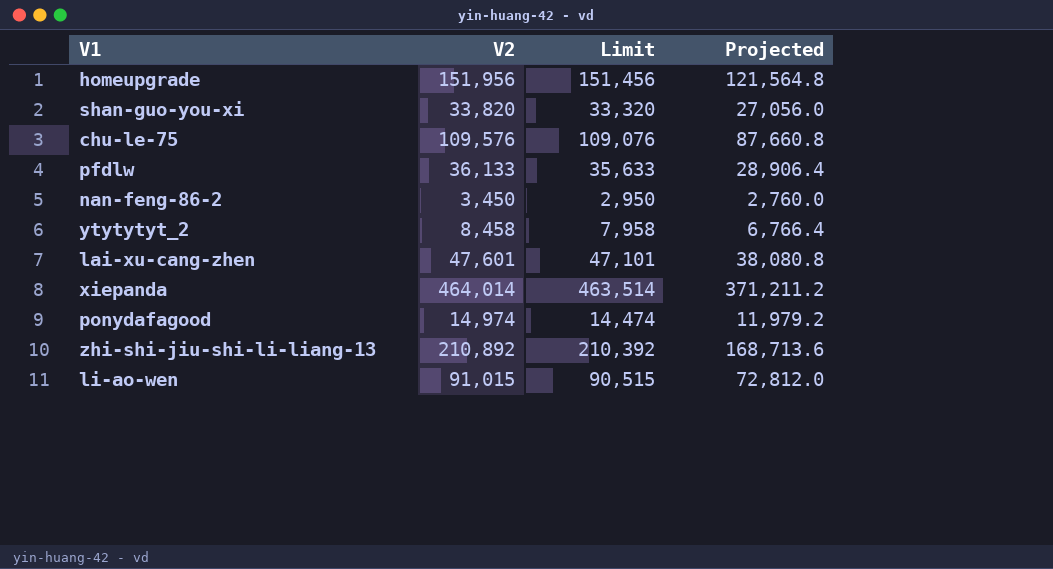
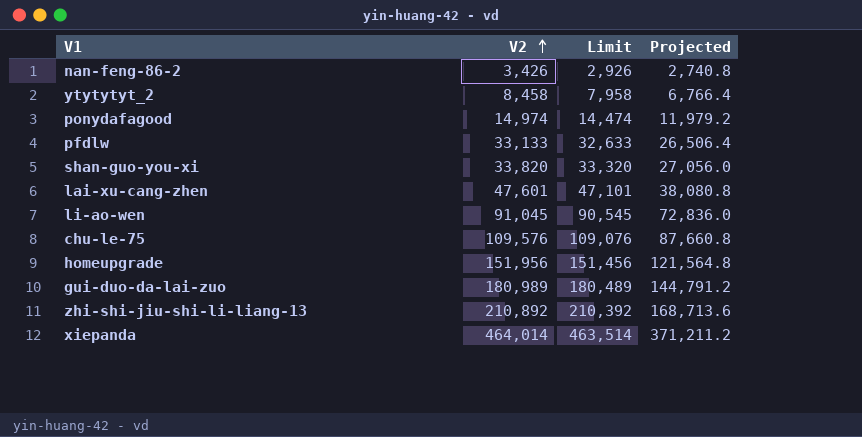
row order: none -> V2 ascending
nan-feng-86-2 | V2: 3,450 -> 3,426
nan-feng-86-2 | Limit: 2,950 -> 2,926
nan-feng-86-2 | Projected: 2,760.0 -> 2,740.8
pfdlw | V2: 36,133 -> 33,133
pfdlw | Limit: 35,633 -> 32,633
pfdlw | Projected: 28,906.4 -> 26,506.4
li-ao-wen | V2: 91,015 -> 91,045
li-ao-wen | Limit: 90,515 -> 90,545
li-ao-wen | Projected: 72,812.0 -> 72,836.0
row gui-duo-da-lai-zuo: none -> 180,989 | 180,489 | 144,791.2

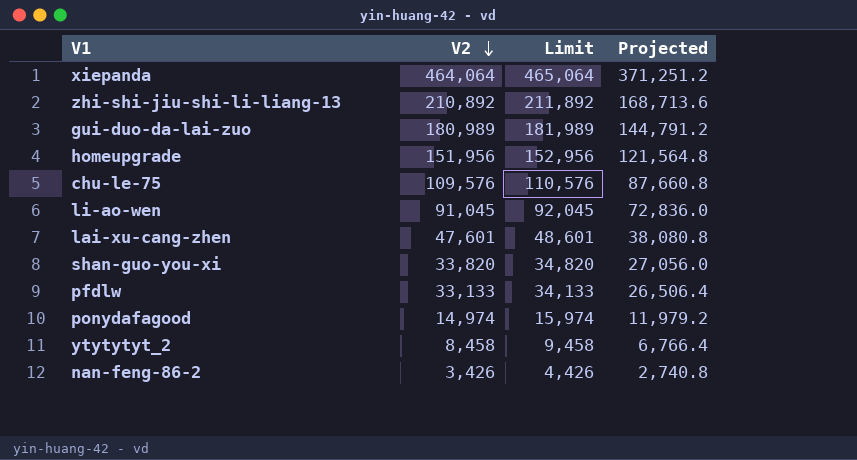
row order: V2 ascending -> V2 descending
column Limit | formula: [V2] - 500 -> [V2] + 1000
xiepanda | V2: 464,014 -> 464,064
xiepanda | Projected: 371,211.2 -> 371,251.2

